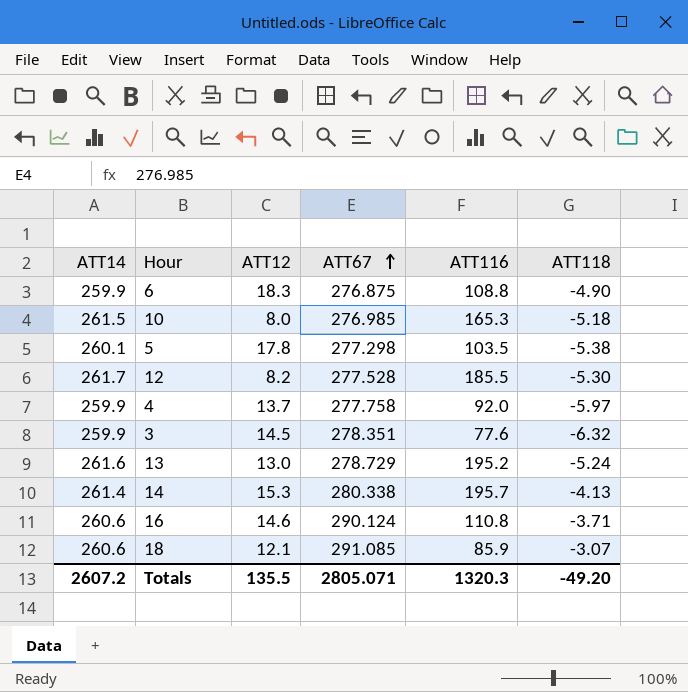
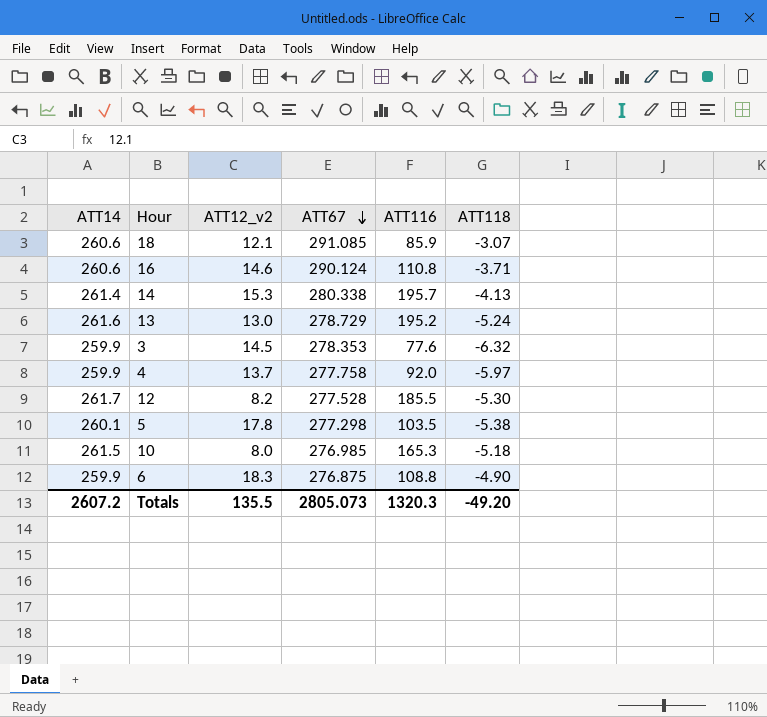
row order: ATT67 ascending -> ATT67 descending
column name: ATT12 -> ATT12_v2
3 | ATT67: 278.351 -> 278.353
Totals | ATT67: 2805.071 -> 2805.073

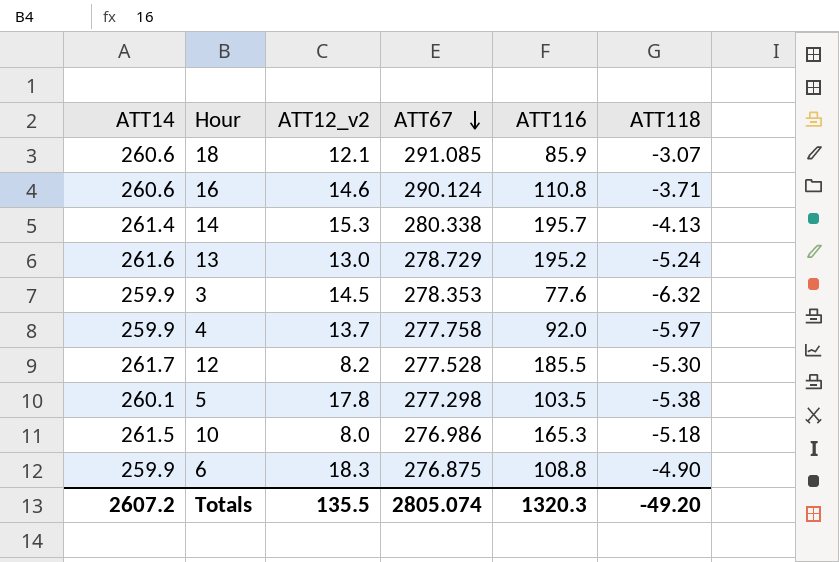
10 | ATT67: 276.985 -> 276.986
Totals | ATT67: 2805.073 -> 2805.074

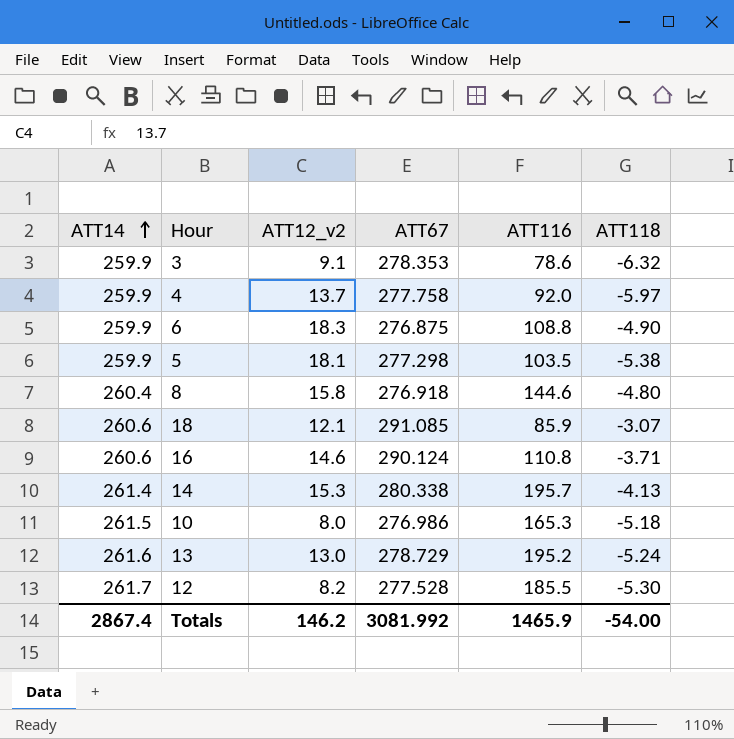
row order: ATT67 descending -> ATT14 ascending
3 | ATT12_v2: 14.5 -> 9.1
3 | ATT116: 77.6 -> 78.6
5 | ATT14: 260.1 -> 259.9
5 | ATT12_v2: 17.8 -> 18.1
row 8: none -> 260.4 | 15.8 | 276.918 | 144.6 | -4.80
Totals | ATT14: 2607.2 -> 2867.4
Totals | ATT12_v2: 135.5 -> 146.2
Totals | ATT67: 2805.074 -> 3081.992
Totals | ATT116: 1320.3 -> 1465.9
Totals | ATT118: -49.20 -> -54.00

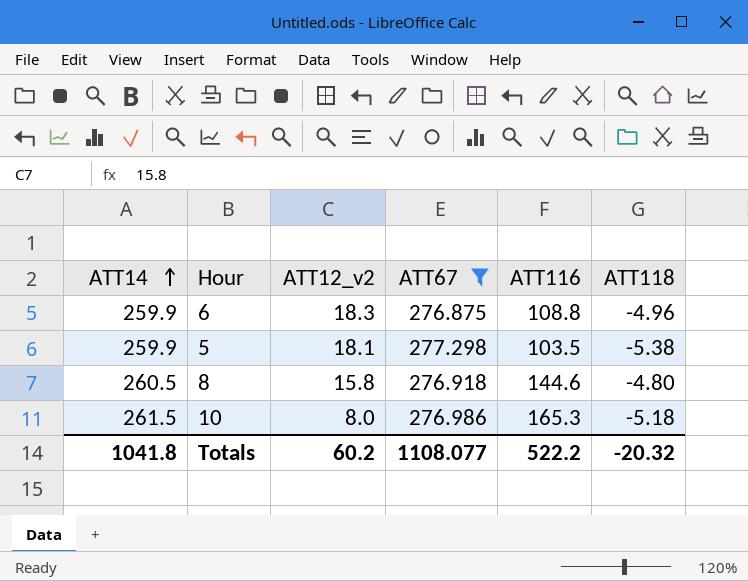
filter: none -> ATT67 <= 277.298
6 | ATT118: -4.90 -> -4.96
8 | ATT14: 260.4 -> 260.5
Totals | ATT14: 2867.4 -> 1041.8
Totals | ATT12_v2: 146.2 -> 60.2
Totals | ATT67: 3081.992 -> 1108.077
Totals | ATT116: 1465.9 -> 522.2
Totals | ATT118: -54.00 -> -20.32

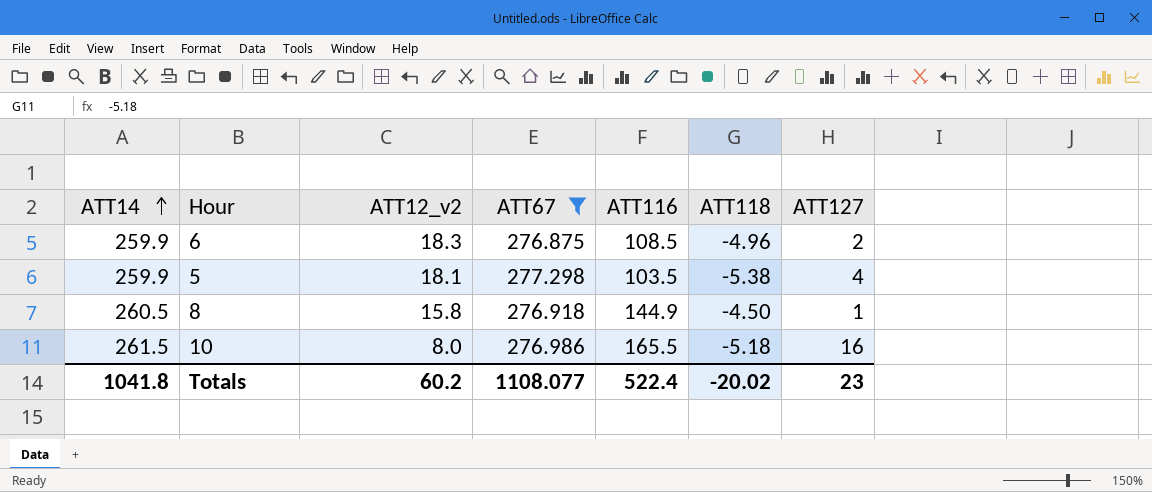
column ATT127 | position: none -> 7
6 | ATT116: 108.8 -> 108.5
8 | ATT116: 144.6 -> 144.9
8 | ATT118: -4.80 -> -4.50
10 | ATT116: 165.3 -> 165.5
Totals | ATT116: 522.2 -> 522.4
Totals | ATT118: -20.32 -> -20.02

